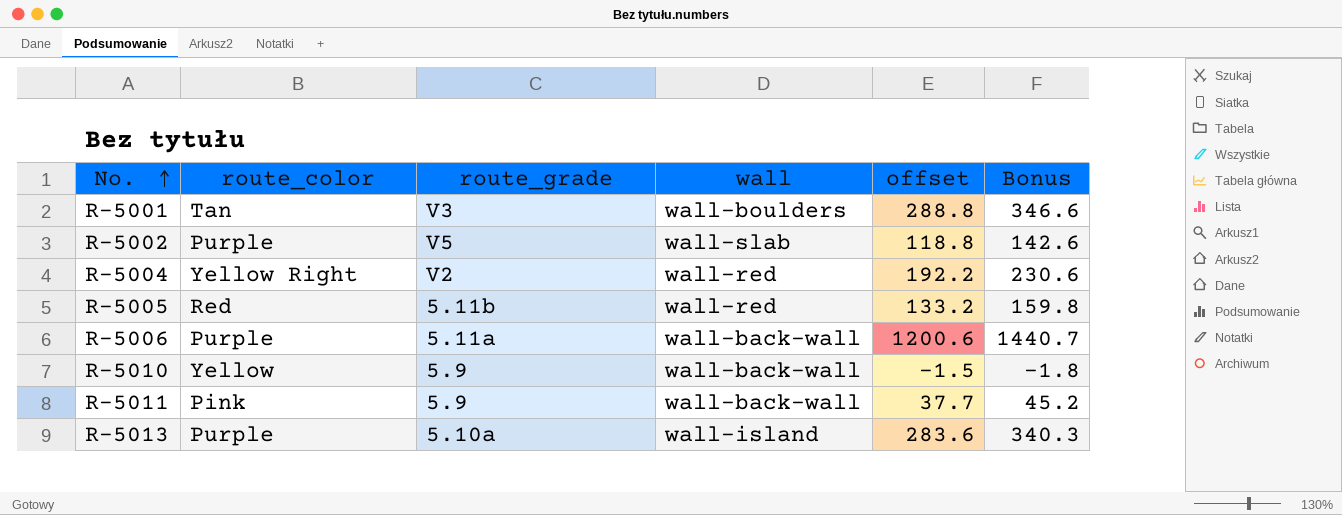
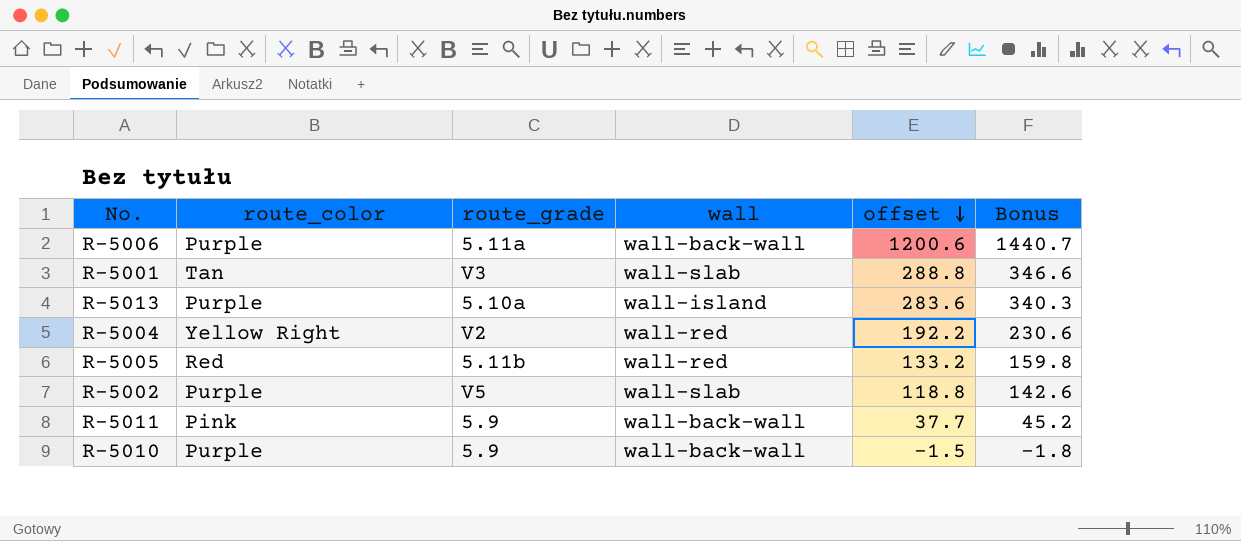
row order: No. ascending -> offset descending
R-5001 | wall: wall-boulders -> wall-slab
R-5010 | route_color: Yellow -> Purple

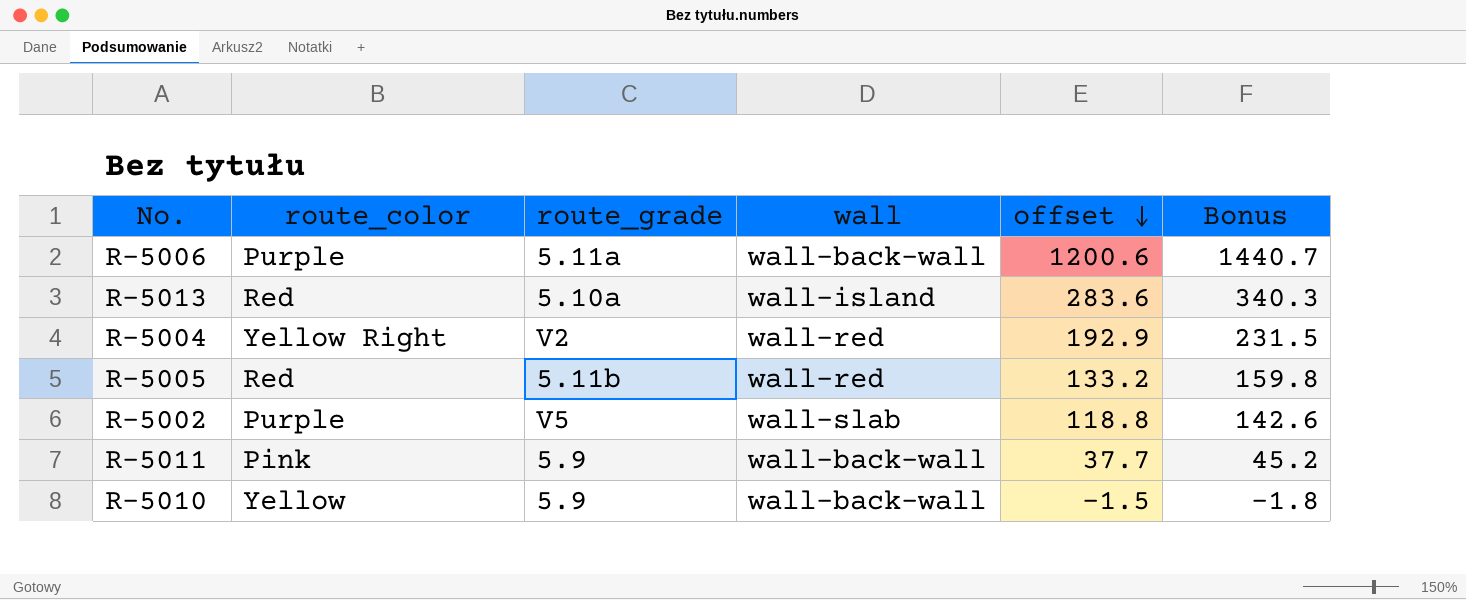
row R-5001: Tan | V3 | wall-slab | 288.8 | 346.6 -> none
R-5013 | route_color: Purple -> Red
R-5004 | offset: 192.2 -> 192.9
R-5004 | Bonus: 230.6 -> 231.5
R-5010 | route_color: Purple -> Yellow

